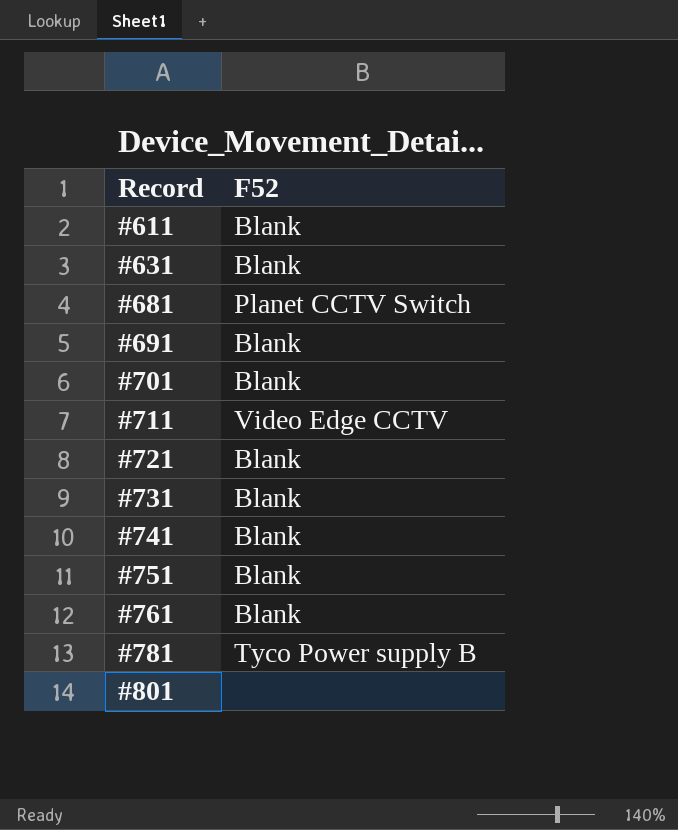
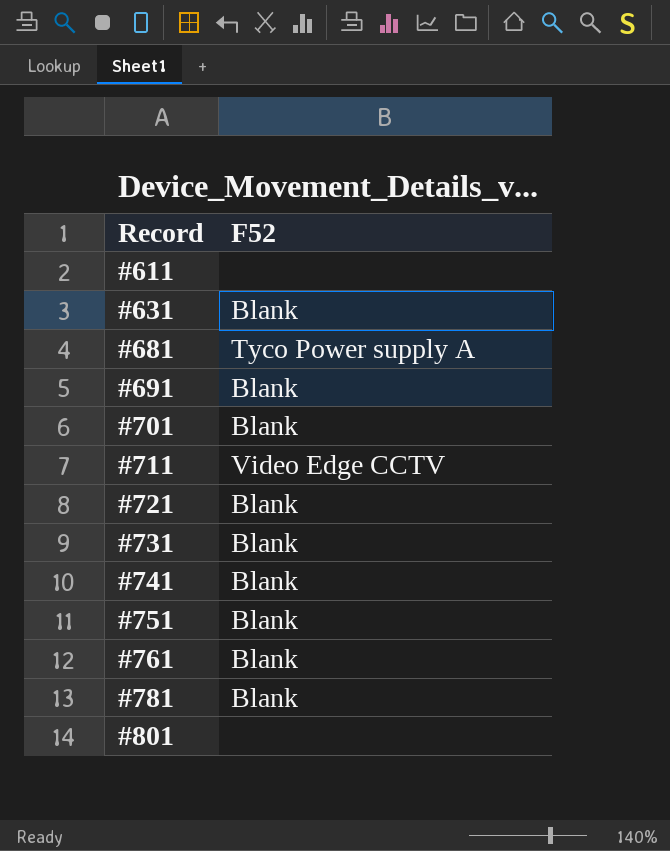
#611 | F52: Blank -> none
#681 | F52: Planet CCTV Switch -> Tyco Power supply A
#781 | F52: Tyco Power supply B -> Blank

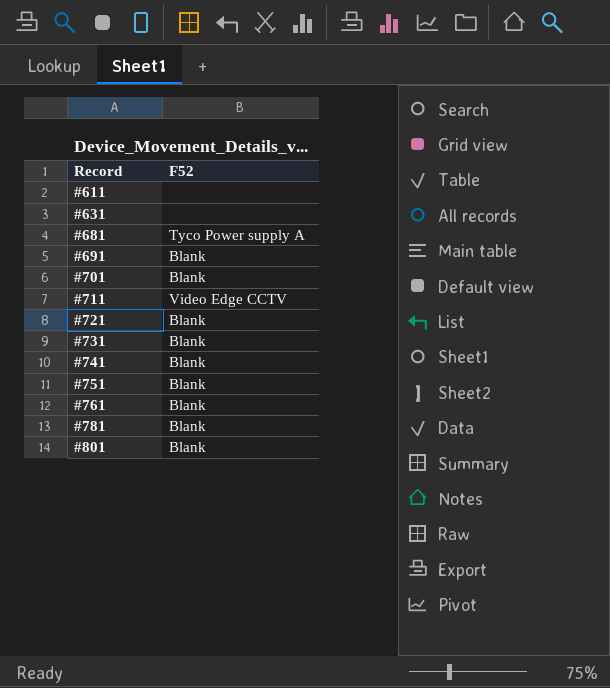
#631 | F52: Blank -> none
#801 | F52: none -> Blank

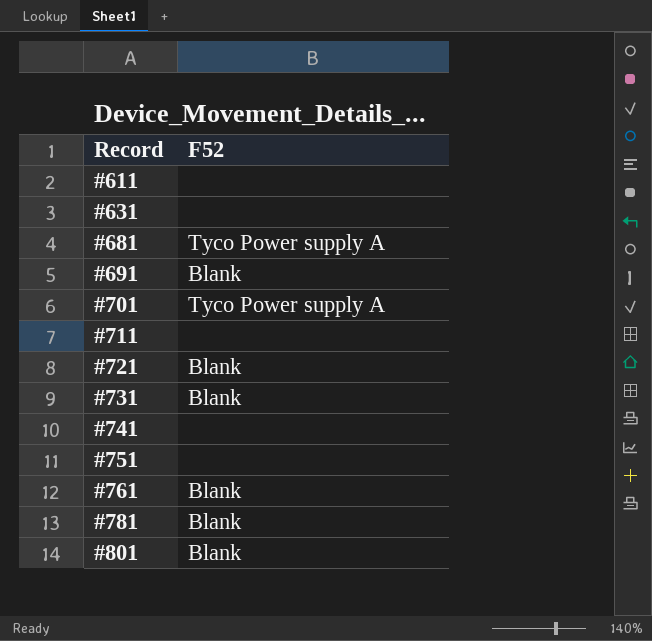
#701 | F52: Blank -> Tyco Power supply A
#711 | F52: Video Edge CCTV -> none
#741 | F52: Blank -> none
#751 | F52: Blank -> none

